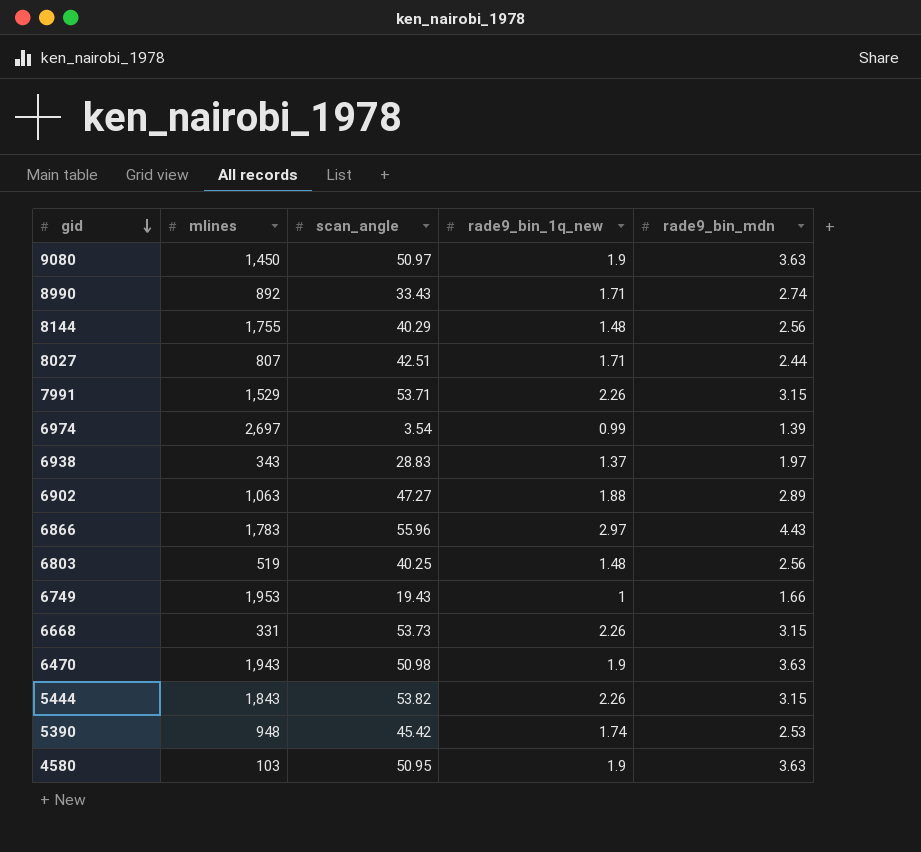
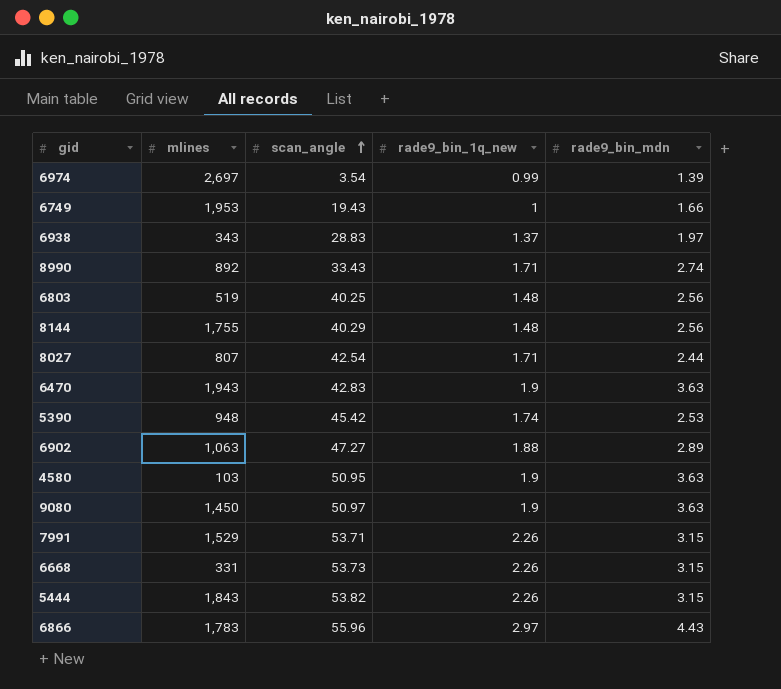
row order: gid descending -> scan_angle ascending
8027 | scan_angle: 42.51 -> 42.54
6470 | scan_angle: 50.98 -> 42.83

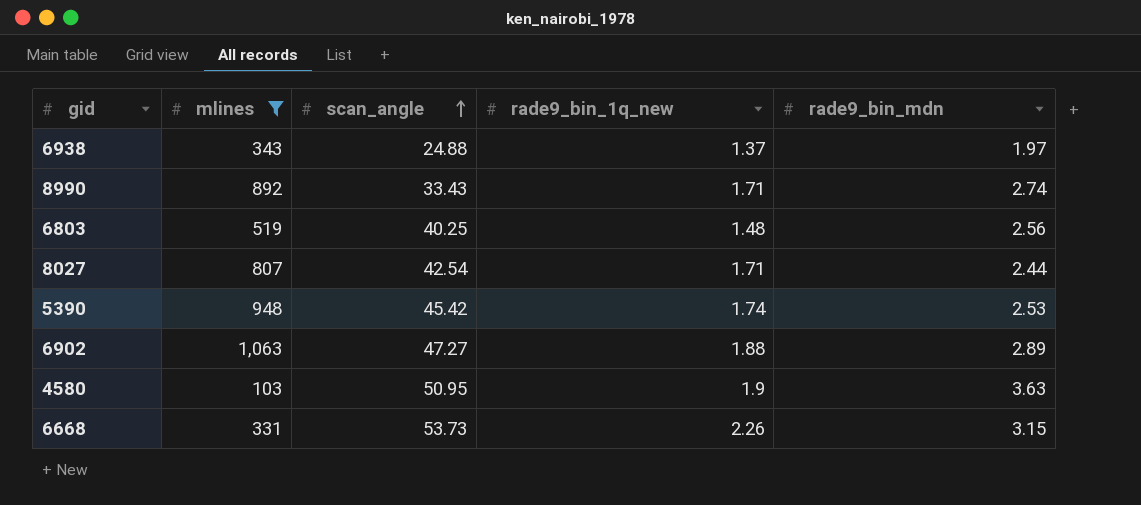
filter: none -> mlines <= 1,063
6938 | scan_angle: 28.83 -> 24.88

